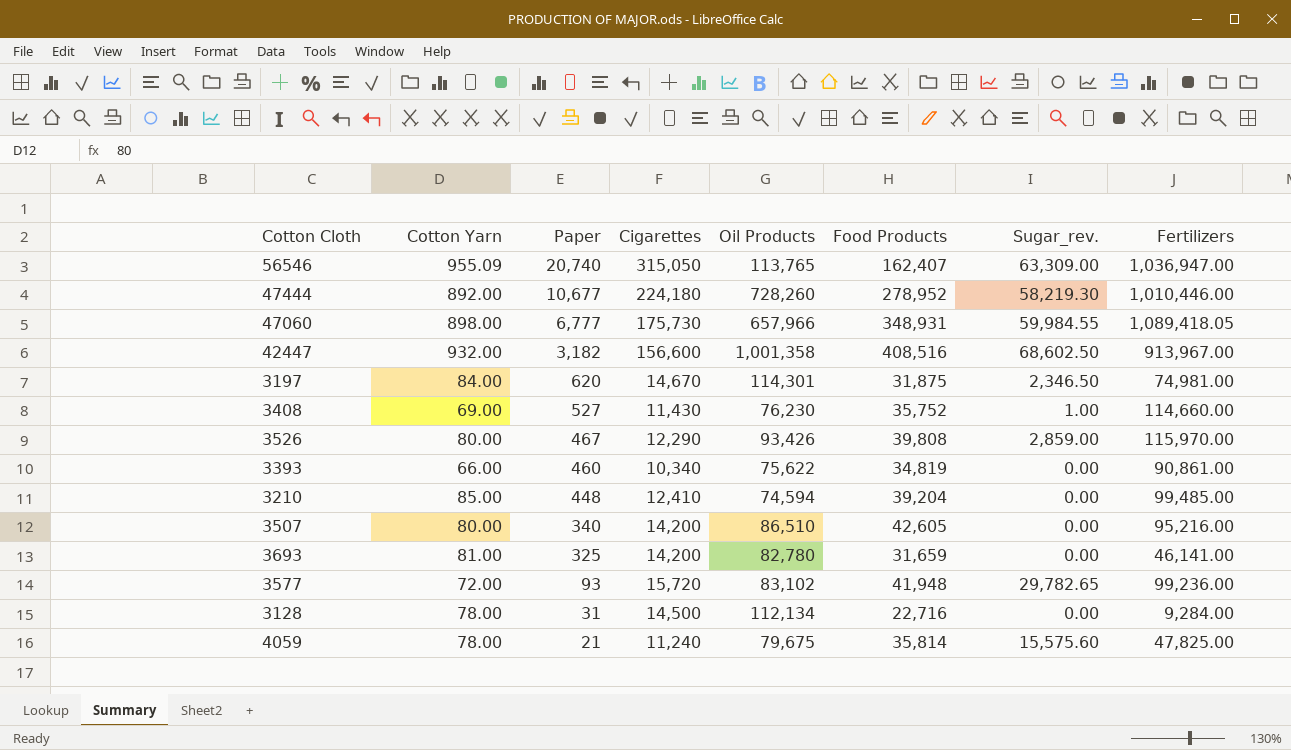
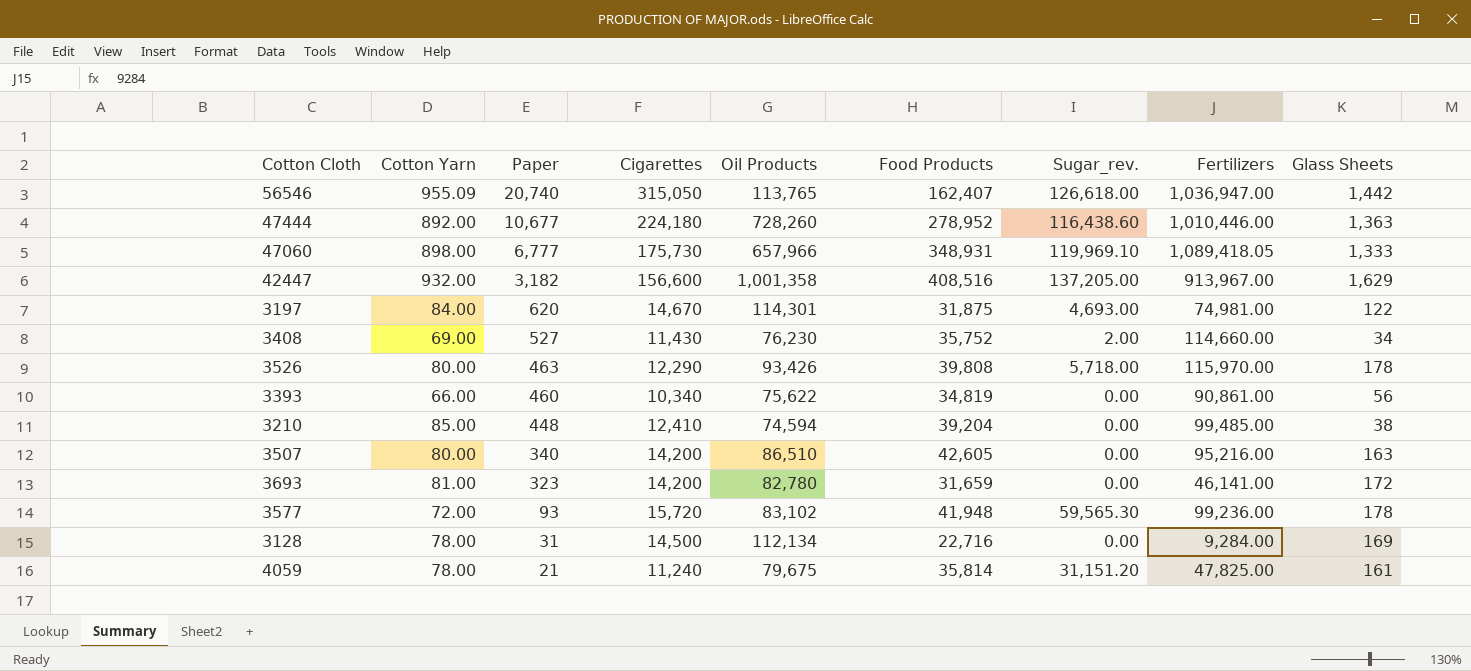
column Glass Sheets | position: none -> 9
56546 | Sugar_rev.: 63,309.00 -> 126,618.00
47444 | Sugar_rev.: 58,219.30 -> 116,438.60
47060 | Sugar_rev.: 59,984.55 -> 119,969.10
42447 | Sugar_rev.: 68,602.50 -> 137,205.00
3197 | Sugar_rev.: 2,346.50 -> 4,693.00
3408 | Sugar_rev.: 1.00 -> 2.00
3526 | Paper: 467 -> 463
3526 | Sugar_rev.: 2,859.00 -> 5,718.00
3693 | Paper: 325 -> 323
3577 | Sugar_rev.: 29,782.65 -> 59,565.30
4059 | Sugar_rev.: 15,575.60 -> 31,151.20

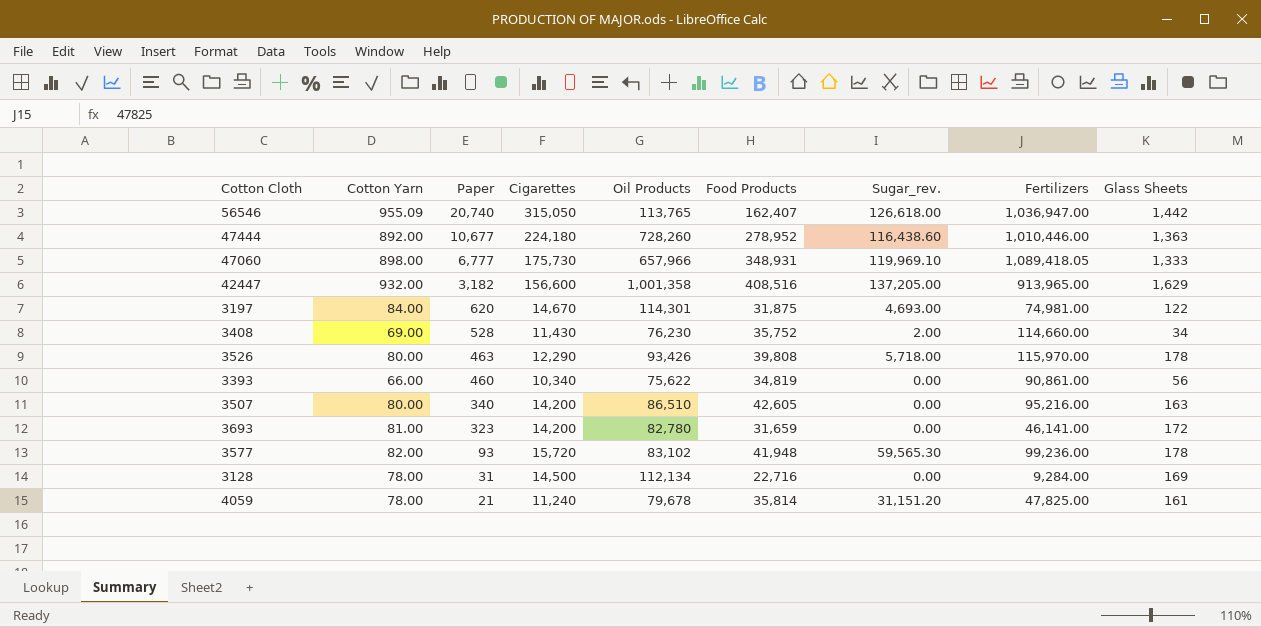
row 3210: 85.00 | 448 | 12,410 | 74,594 | 39,204 | 0.00 | 99,485.00 | 38 -> none
42447 | Fertilizers: 913,967.00 -> 913,965.00
3408 | Paper: 527 -> 528
3577 | Cotton Yarn: 72.00 -> 82.00
4059 | Oil Products: 79,675 -> 79,678

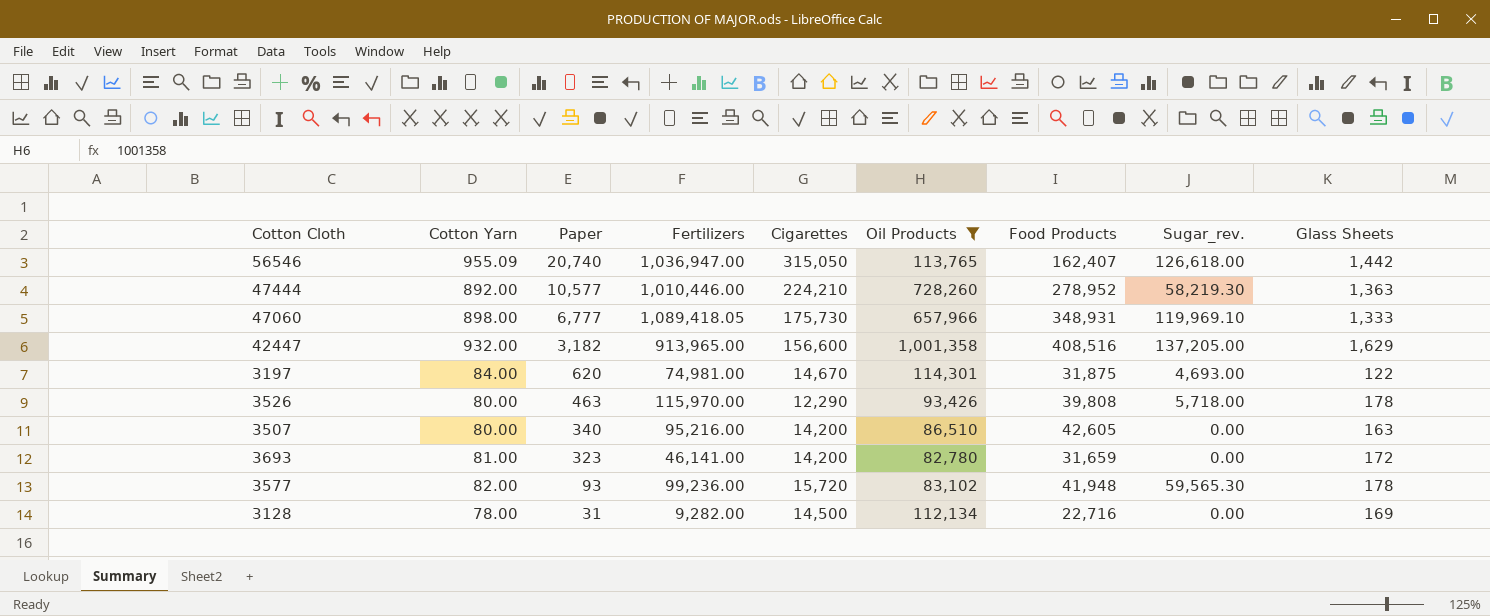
filter: none -> Oil Products >= 82,780
column Fertilizers | position: 8 -> 4
47444 | Paper: 10,677 -> 10,577
47444 | Cigarettes: 224,180 -> 224,210
47444 | Sugar_rev.: 116,438.60 -> 58,219.30
3128 | Fertilizers: 9,284.00 -> 9,282.00

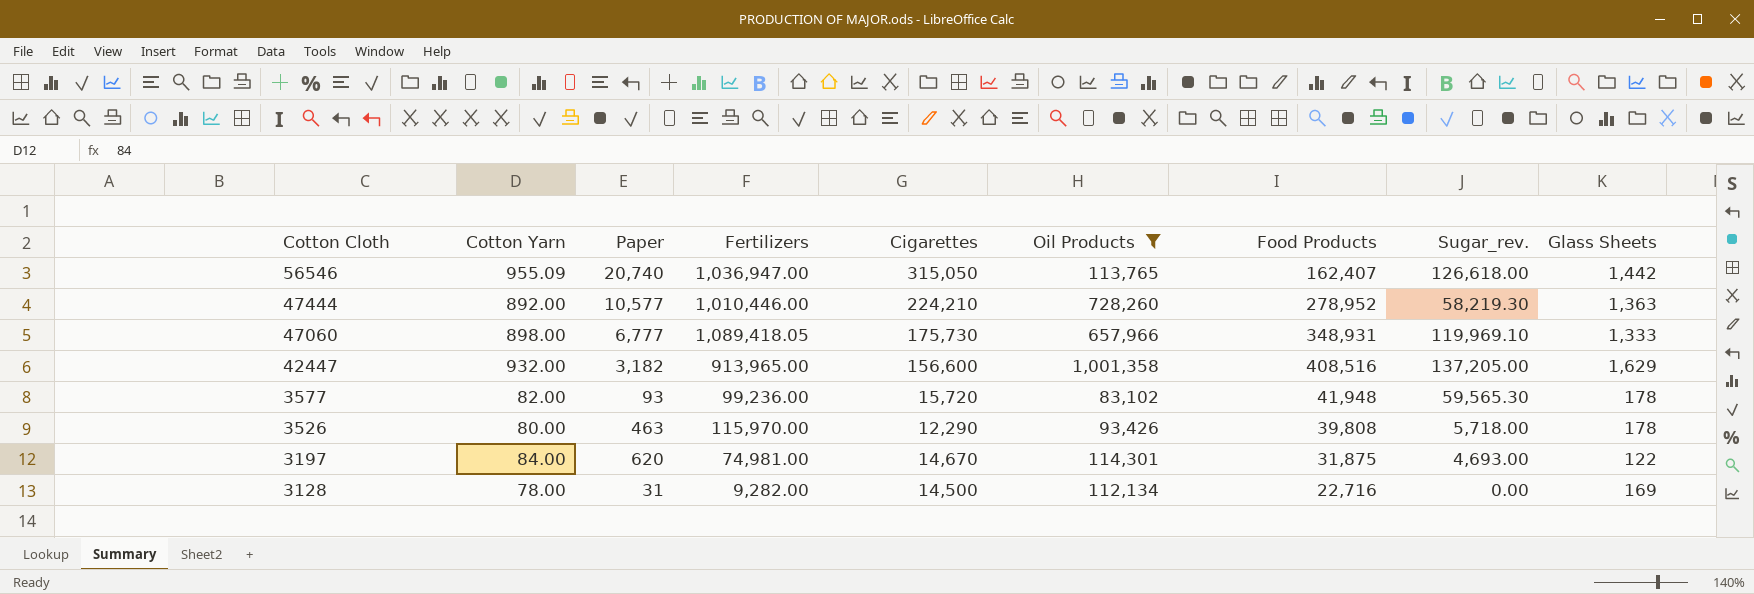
row order: Paper descending -> Cotton Cloth descending
row 3507: 80.00 | 340 | 95,216.00 | 14,200 | 86,510 | 42,605 | 0.00 | 163 -> none
row 3693: 81.00 | 323 | 46,141.00 | 14,200 | 82,780 | 31,659 | 0.00 | 172 -> none

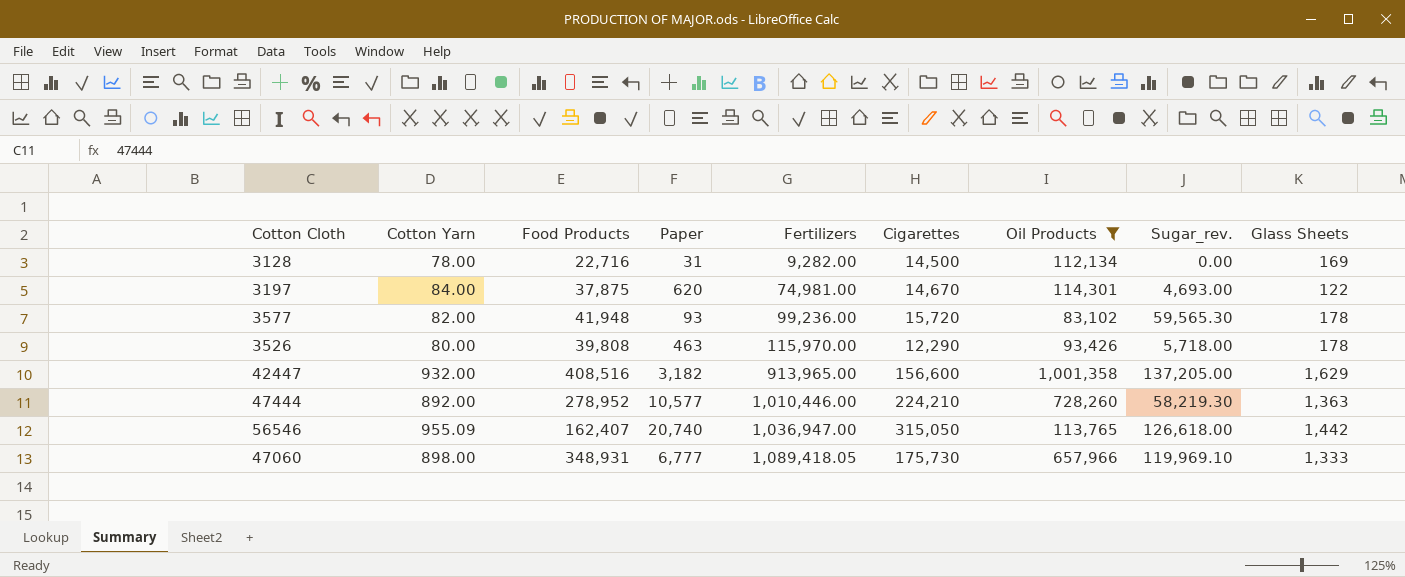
row order: Cotton Cloth descending -> Fertilizers ascending
column Food Products | position: 7 -> 3
3197 | Food Products: 31,875 -> 37,875

